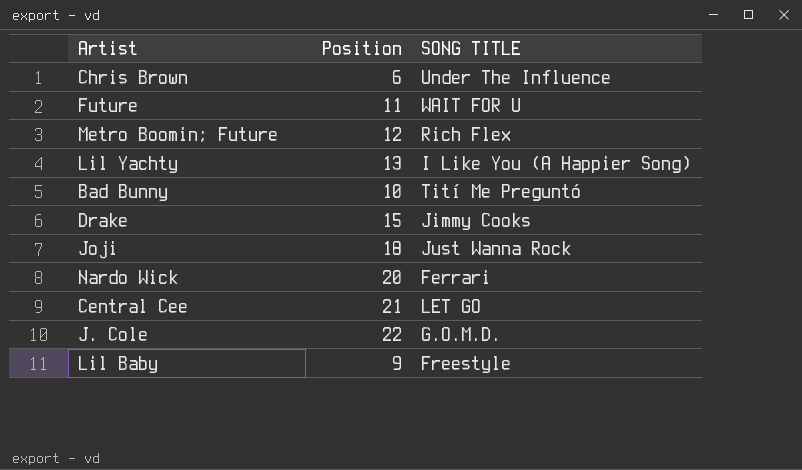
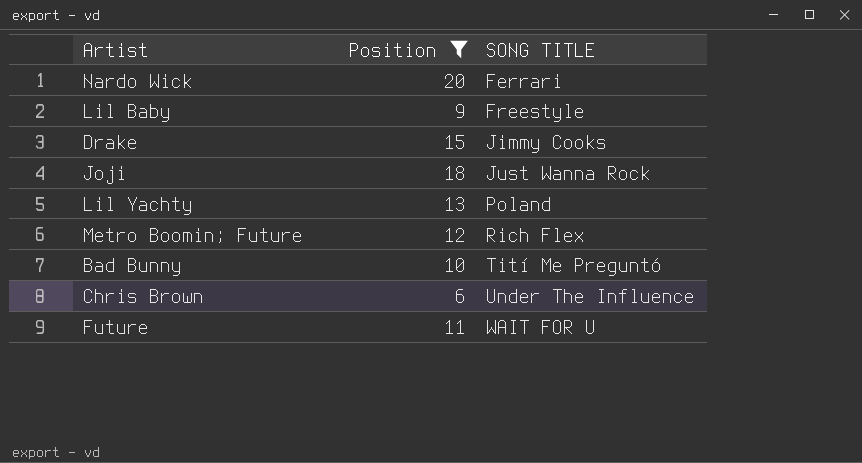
filter: none -> Position <= 20
row order: none -> SONG TITLE ascending
Lil Yachty | SONG TITLE: I Like You (A Happier Song) -> Poland

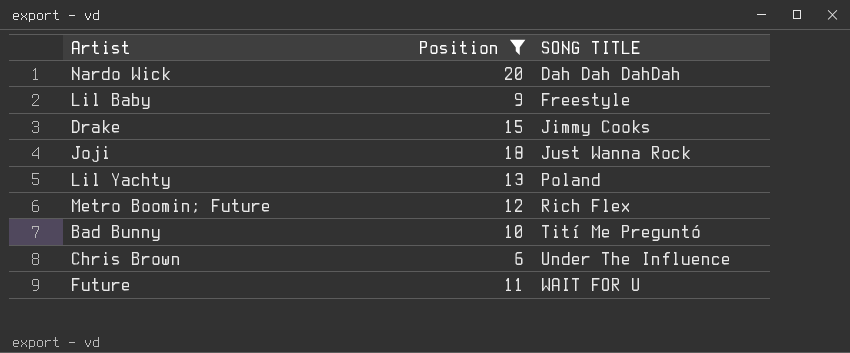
Nardo Wick | SONG TITLE: Ferrari -> Dah Dah DahDah

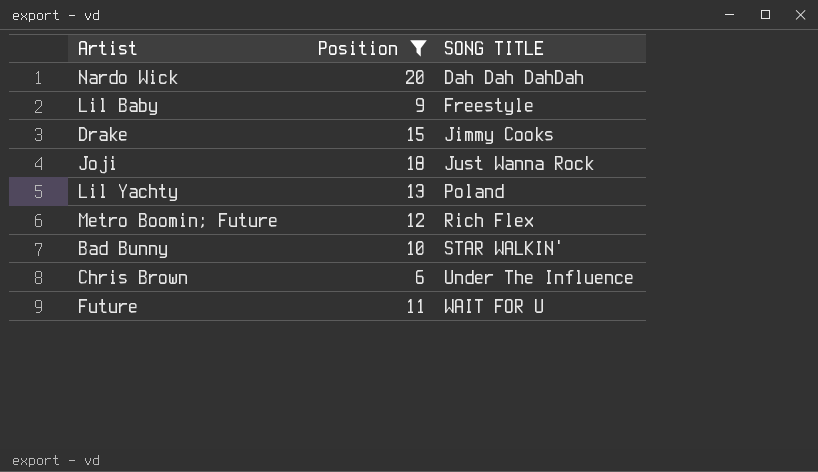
Bad Bunny | SONG TITLE: Tití Me Preguntó -> STAR WALKIN'

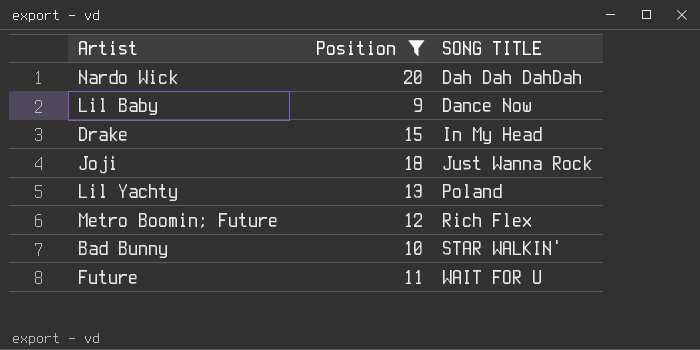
row Chris Brown: 6 | Under The Influence -> none
Lil Baby | SONG TITLE: Freestyle -> Dance Now
Drake | SONG TITLE: Jimmy Cooks -> In My Head

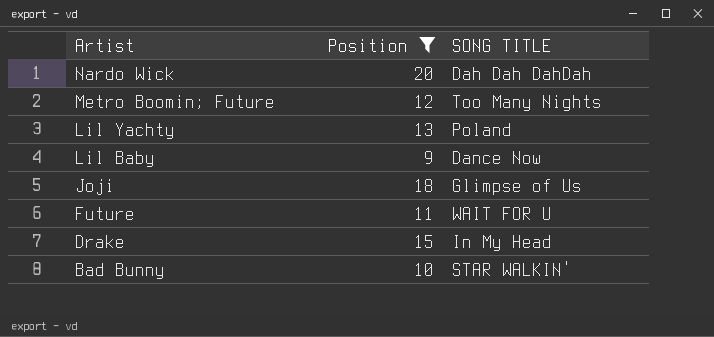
row order: SONG TITLE ascending -> Artist descending
Metro Boomin; Future | SONG TITLE: Rich Flex -> Too Many Nights
Joji | SONG TITLE: Just Wanna Rock -> Glimpse of Us

